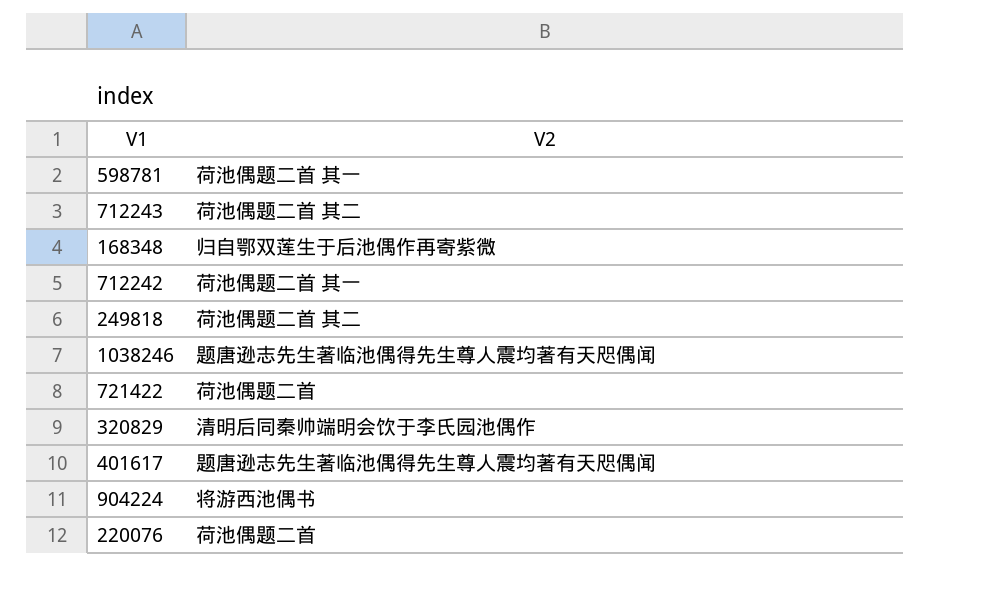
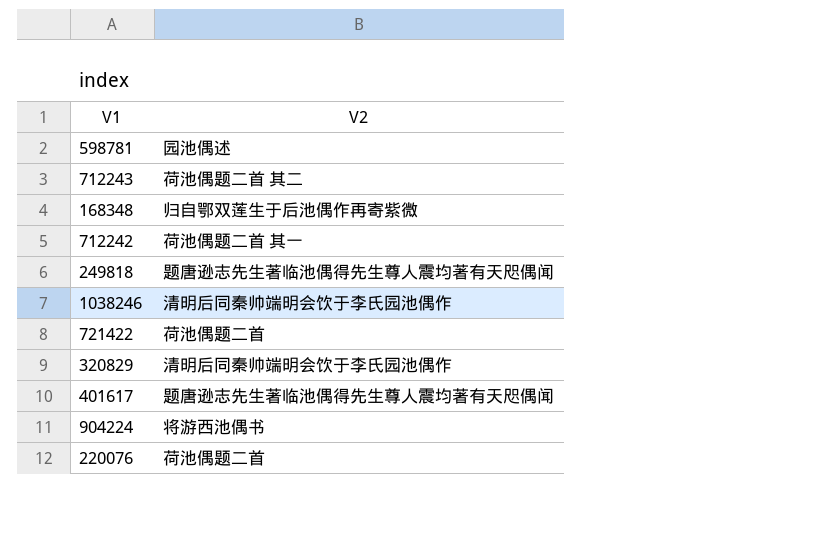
598781 | V2: 荷池偶题二首 其一 -> 园池偶述
249818 | V2: 荷池偶题二首 其二 -> 题唐逊志先生著临池偶得先生尊人震均著有天咫偶闻
1038246 | V2: 题唐逊志先生著临池偶得先生尊人震均著有天咫偶闻 -> 清明后同秦帅端明会饮于李氏园池偶作

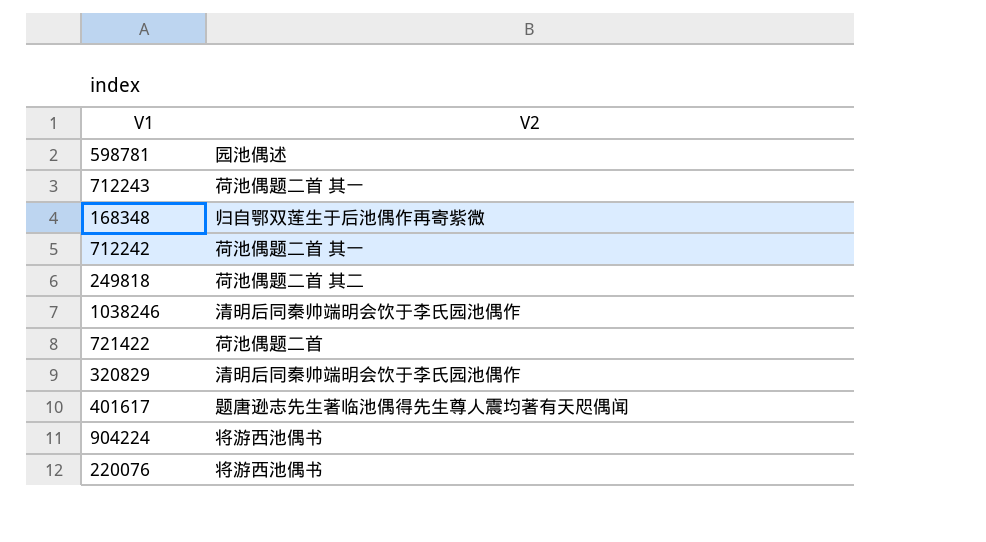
712243 | V2: 荷池偶题二首 其二 -> 荷池偶题二首 其一
249818 | V2: 题唐逊志先生著临池偶得先生尊人震均著有天咫偶闻 -> 荷池偶题二首 其二
220076 | V2: 荷池偶题二首 -> 将游西池偶书

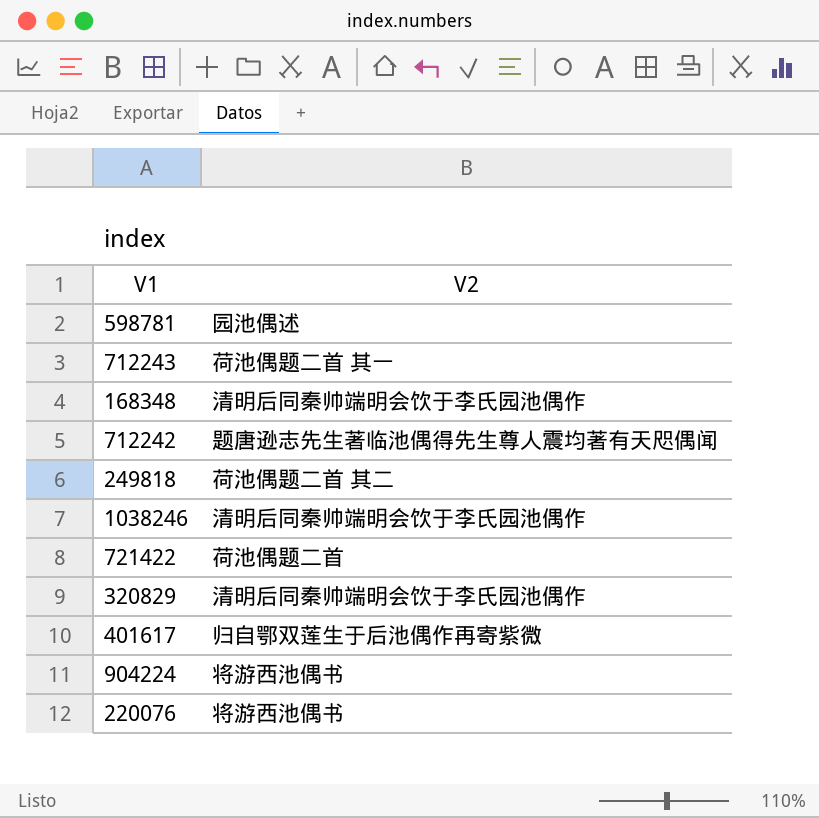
168348 | V2: 归自鄂双莲生于后池偶作再寄紫微 -> 清明后同秦帅端明会饮于李氏园池偶作
712242 | V2: 荷池偶题二首 其一 -> 题唐逊志先生著临池偶得先生尊人震均著有天咫偶闻
401617 | V2: 题唐逊志先生著临池偶得先生尊人震均著有天咫偶闻 -> 归自鄂双莲生于后池偶作再寄紫微

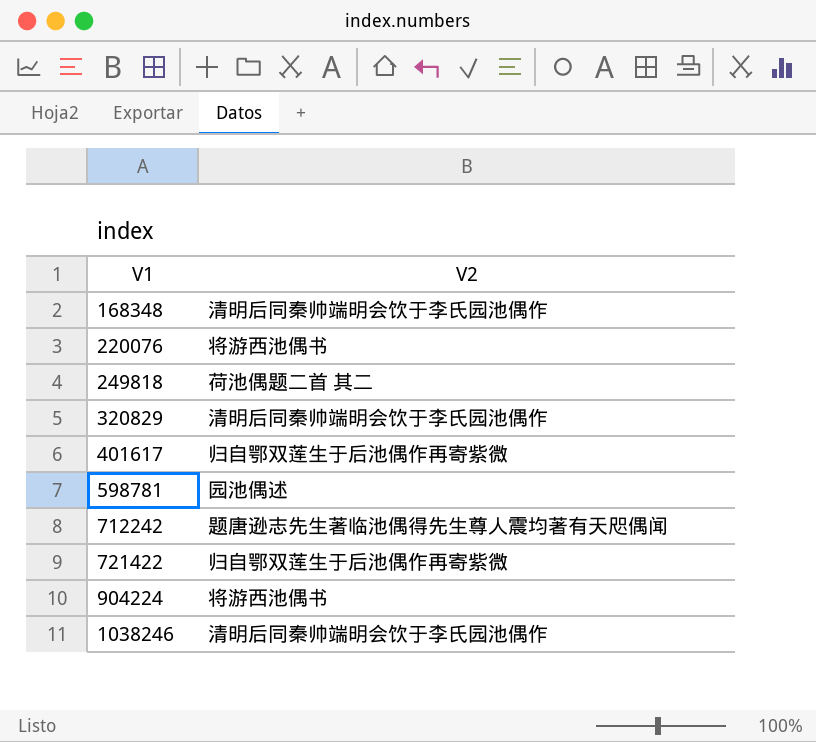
row order: none -> V1 ascending
row 712243: 荷池偶题二首 其一 -> none
721422 | V2: 荷池偶题二首 -> 归自鄂双莲生于后池偶作再寄紫微

